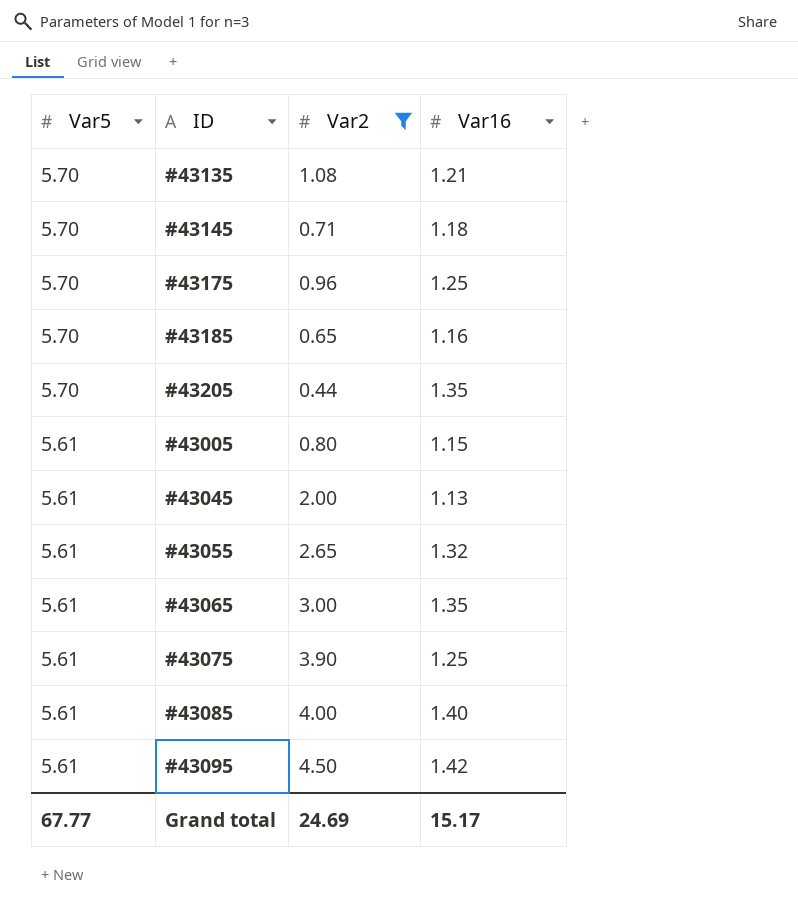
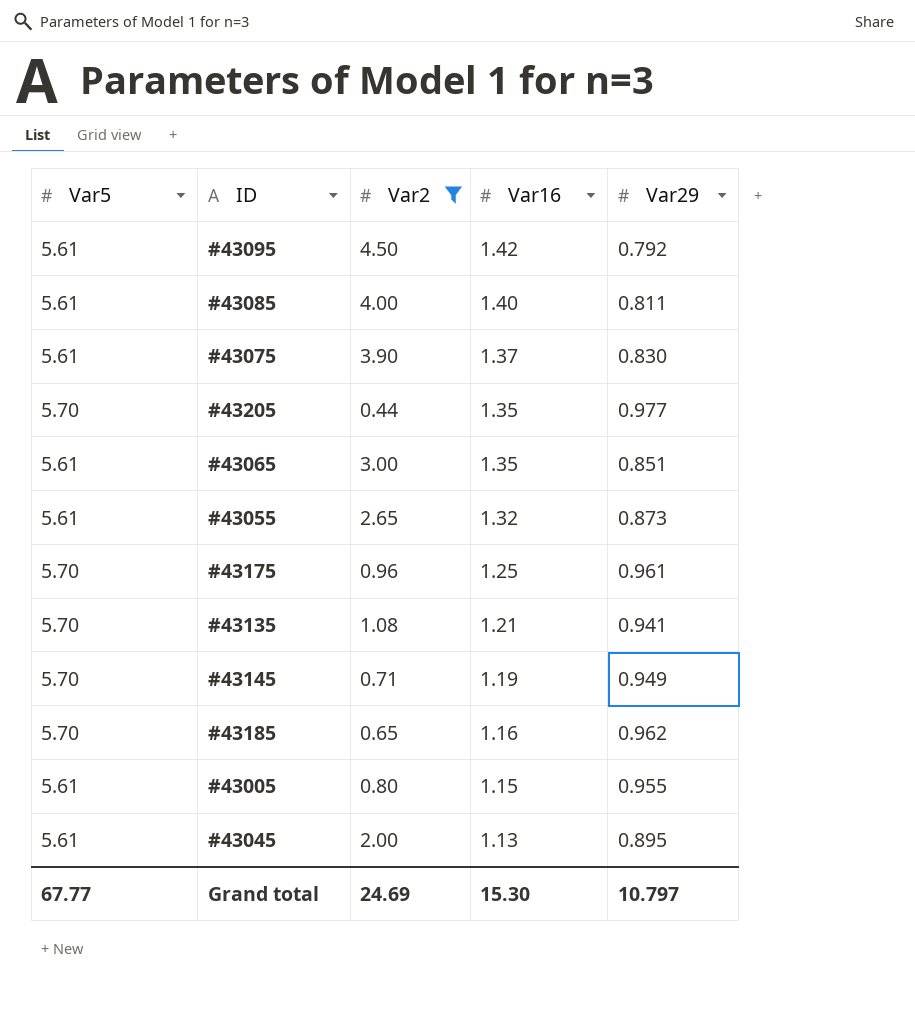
row order: Var5 descending -> Var16 descending
column Var29 | position: none -> 5
#43075 | Var16: 1.25 -> 1.37
#43145 | Var16: 1.18 -> 1.19
Grand total | Var16: 15.17 -> 15.30

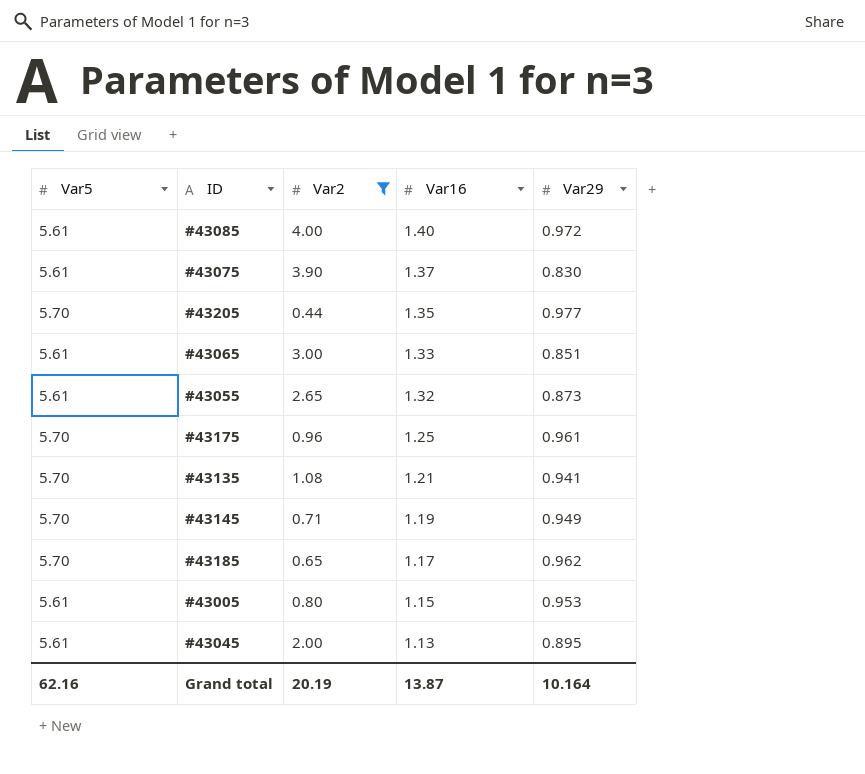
row #43095: 5.61 | 4.50 | 1.42 | 0.792 -> none
#43085 | Var29: 0.811 -> 0.972
#43065 | Var16: 1.35 -> 1.33
#43185 | Var16: 1.16 -> 1.17
#43005 | Var29: 0.955 -> 0.953
Grand total | Var5: 67.77 -> 62.16
Grand total | Var2: 24.69 -> 20.19
Grand total | Var16: 15.30 -> 13.87
Grand total | Var29: 10.797 -> 10.164

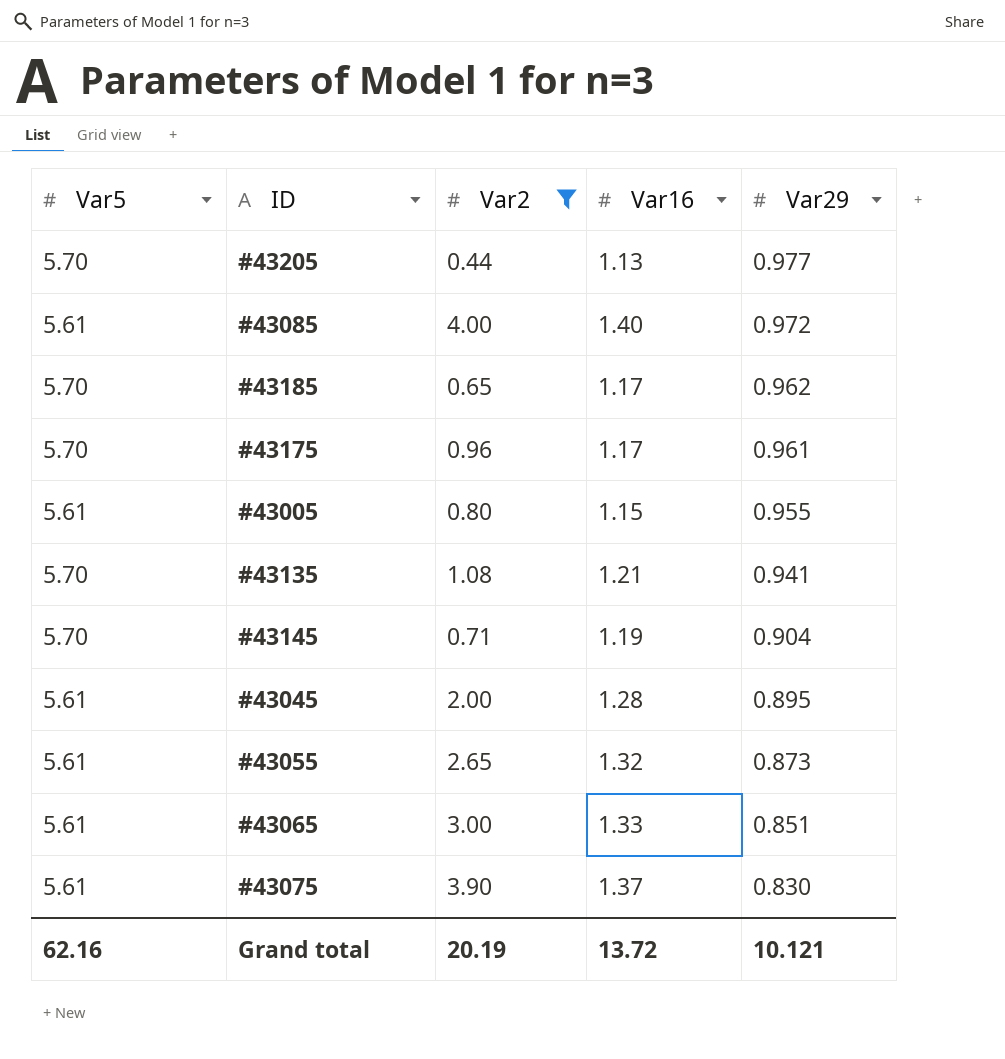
row order: Var16 descending -> Var29 descending
#43205 | Var16: 1.35 -> 1.13
#43175 | Var16: 1.25 -> 1.17
#43005 | Var29: 0.953 -> 0.955
#43145 | Var29: 0.949 -> 0.904
#43045 | Var16: 1.13 -> 1.28
Grand total | Var16: 13.87 -> 13.72
Grand total | Var29: 10.164 -> 10.121

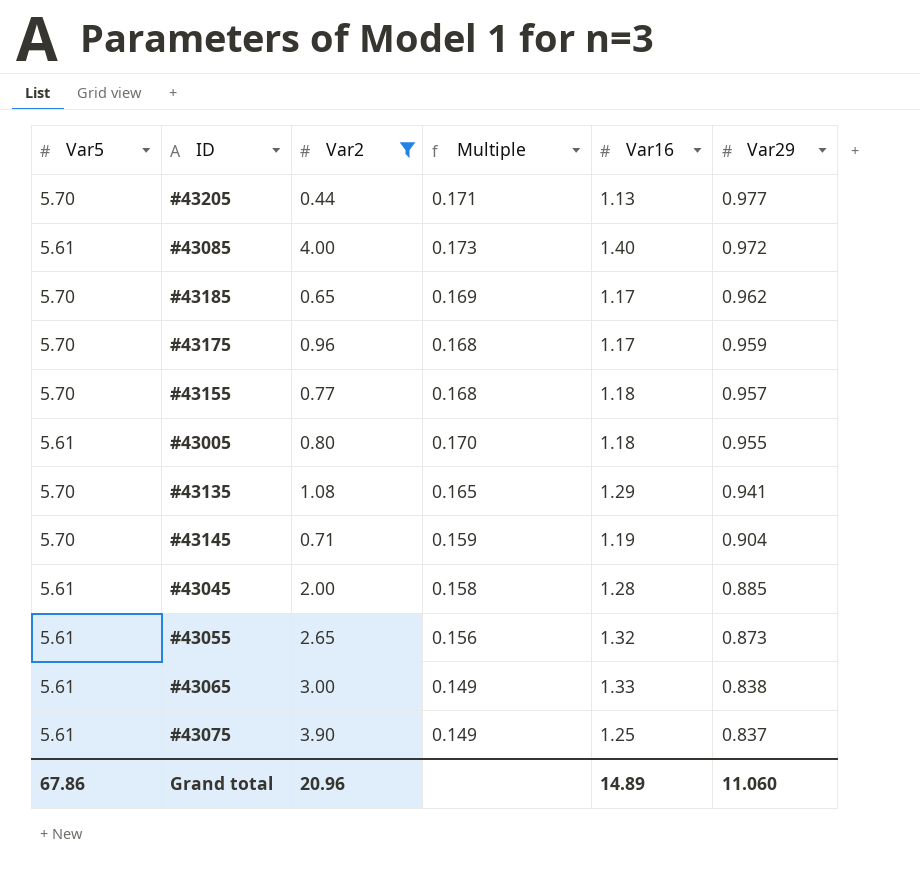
column Multiple | formula: none -> [Var29] / [Var5]
#43175 | Var29: 0.961 -> 0.959
row #43155: none -> 5.70 | 0.77 | 0.168 | 1.18 | 0.957
#43005 | Var16: 1.15 -> 1.18
#43135 | Var16: 1.21 -> 1.29
#43045 | Var29: 0.895 -> 0.885
#43065 | Var29: 0.851 -> 0.838
#43075 | Var16: 1.37 -> 1.25
#43075 | Var29: 0.830 -> 0.837
Grand total | Var5: 62.16 -> 67.86
Grand total | Var2: 20.19 -> 20.96
Grand total | Var16: 13.72 -> 14.89
Grand total | Var29: 10.121 -> 11.060

